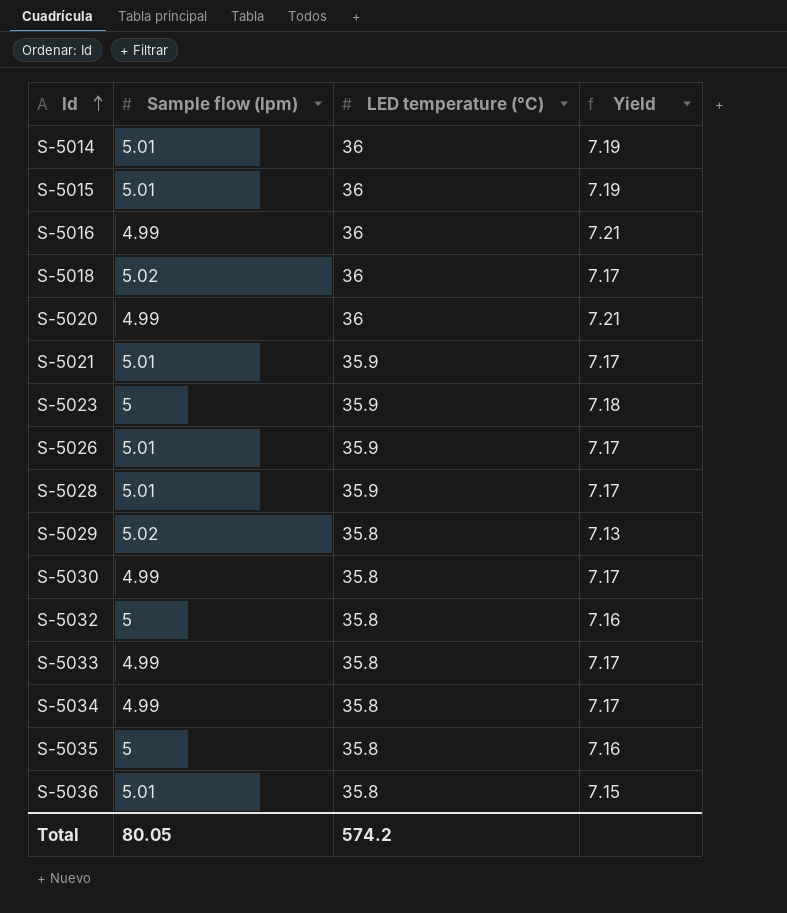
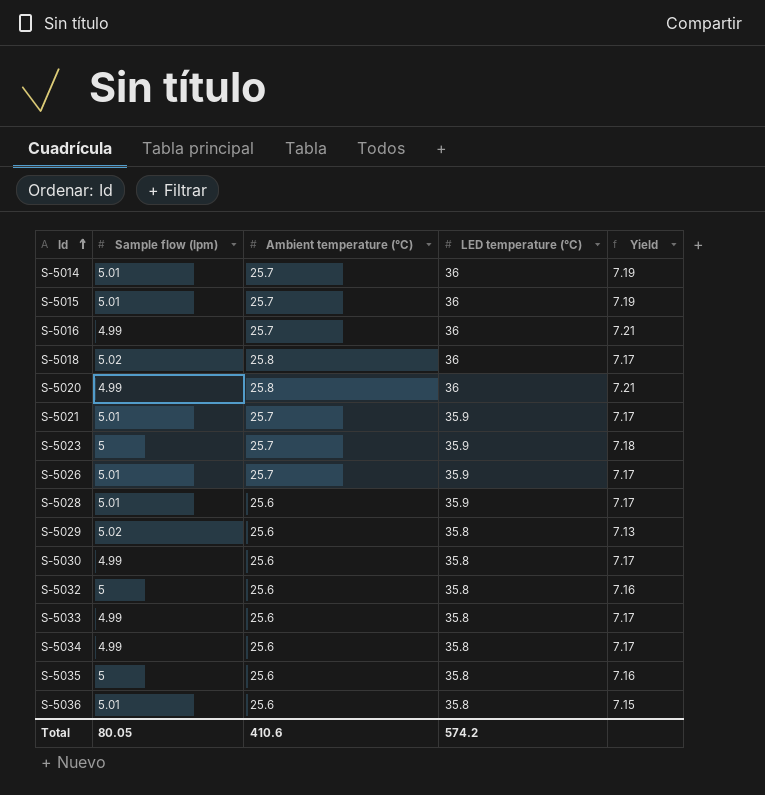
column Ambient temperature (°C) | position: none -> 3

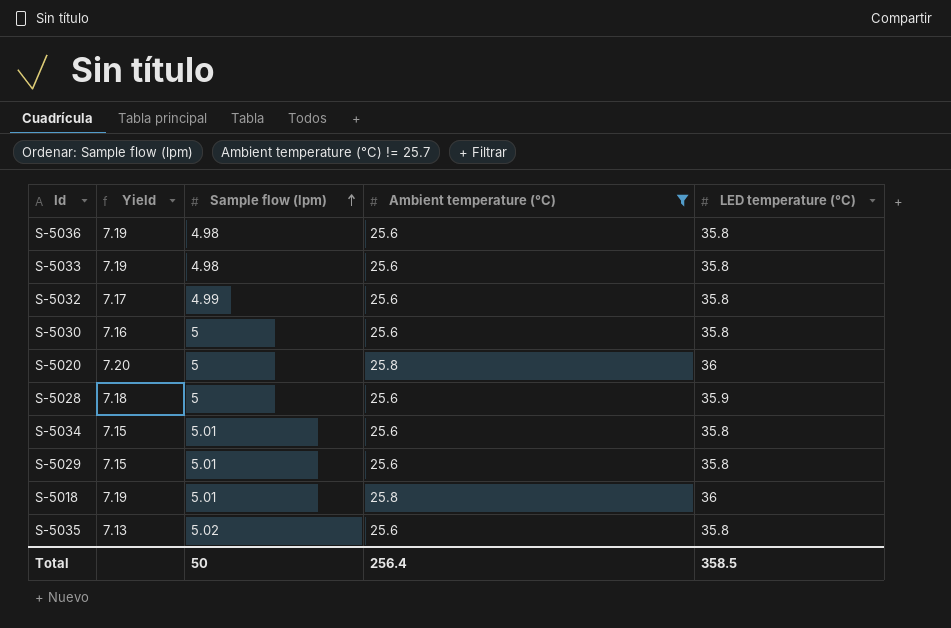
filter: none -> Ambient temperature (°C) != 25.7
row order: Id ascending -> Sample flow (lpm) ascending
column Yield | position: 5 -> 2
S-5036 | Yield: 7.15 -> 7.19
S-5036 | Sample flow (lpm): 5.01 -> 4.98
S-5033 | Yield: 7.17 -> 7.19
S-5033 | Sample flow (lpm): 4.99 -> 4.98
S-5032 | Yield: 7.16 -> 7.17
S-5032 | Sample flow (lpm): 5 -> 4.99
S-5030 | Yield: 7.17 -> 7.16
S-5030 | Sample flow (lpm): 4.99 -> 5
S-5020 | Yield: 7.21 -> 7.20
S-5020 | Sample flow (lpm): 4.99 -> 5
S-5028 | Yield: 7.17 -> 7.18
S-5028 | Sample flow (lpm): 5.01 -> 5
S-5034 | Yield: 7.17 -> 7.15
S-5034 | Sample flow (lpm): 4.99 -> 5.01
S-5029 | Yield: 7.13 -> 7.15
S-5029 | Sample flow (lpm): 5.02 -> 5.01
S-5018 | Yield: 7.17 -> 7.19
S-5018 | Sample flow (lpm): 5.02 -> 5.01
S-5035 | Yield: 7.16 -> 7.13
S-5035 | Sample flow (lpm): 5 -> 5.02
Total | Sample flow (lpm): 80.05 -> 50
Total | Ambient temperature (°C): 410.6 -> 256.4
Total | LED temperature (°C): 574.2 -> 358.5

